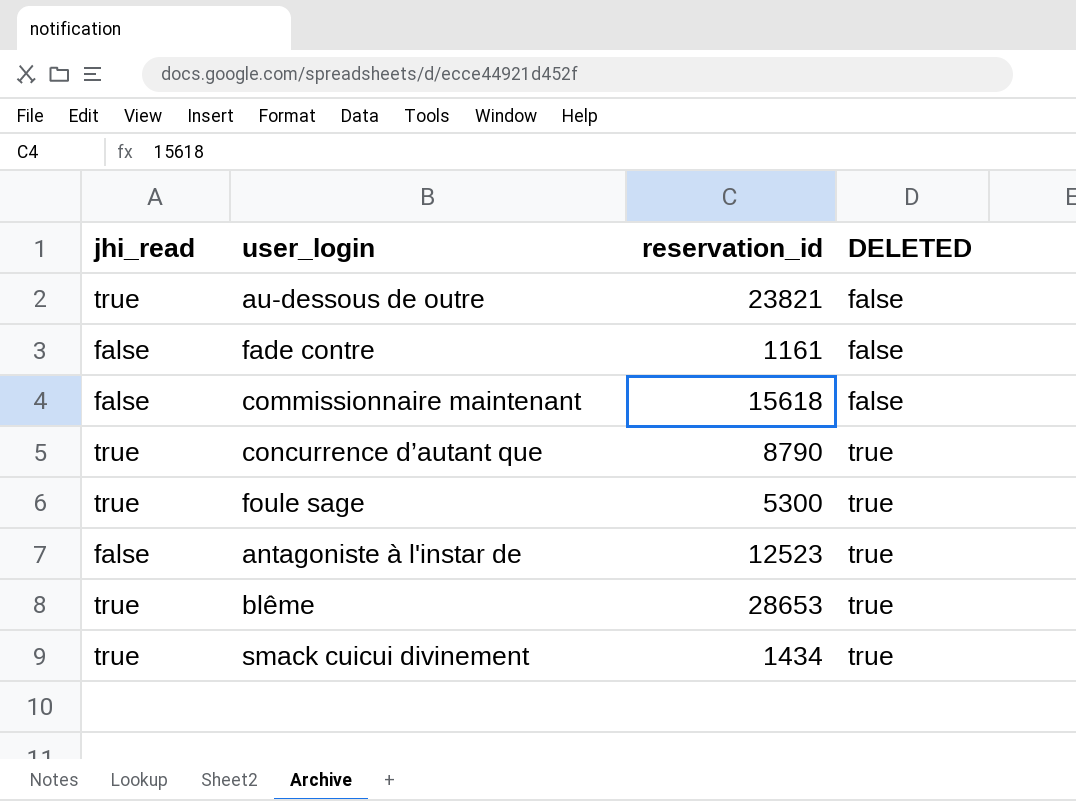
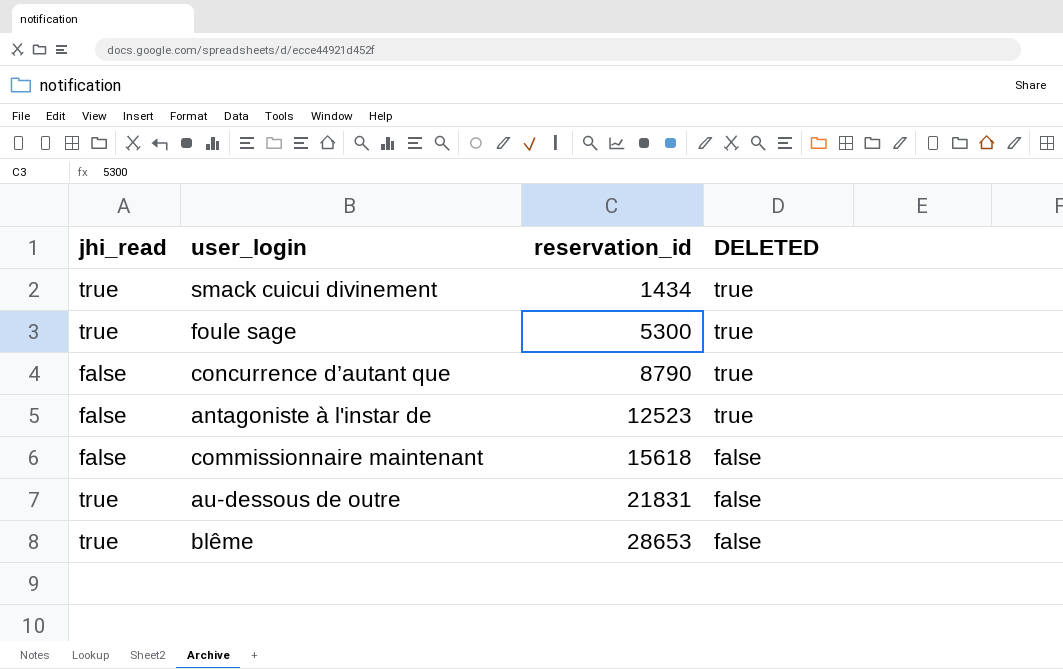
row order: DELETED ascending -> reservation_id ascending
row fade contre: false | 1161 | false -> none
concurrence d’autant que | jhi_read: true -> false
au-dessous de outre | reservation_id: 23821 -> 21831
blême | DELETED: true -> false

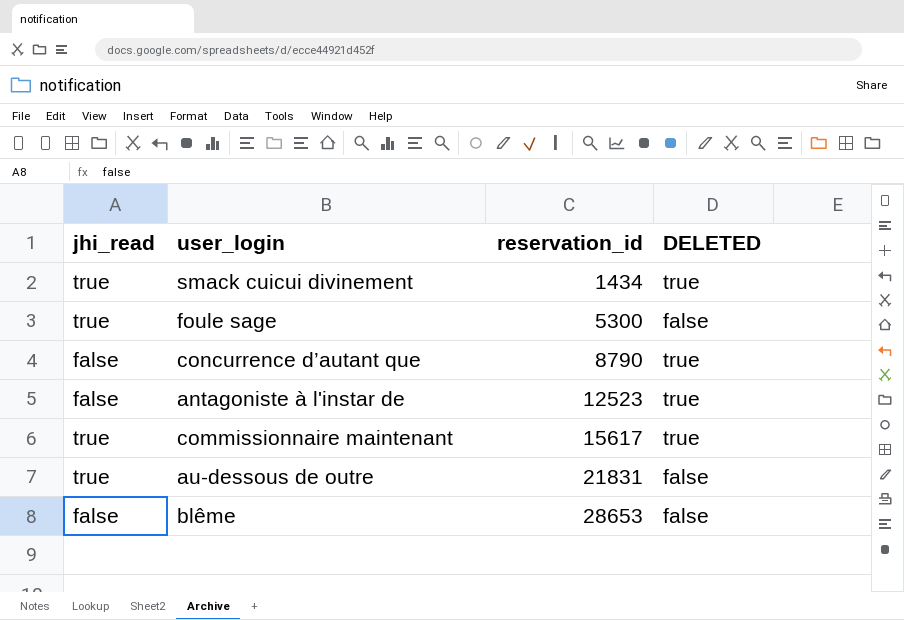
foule sage | DELETED: true -> false
commissionnaire maintenant | jhi_read: false -> true
commissionnaire maintenant | reservation_id: 15618 -> 15617
commissionnaire maintenant | DELETED: false -> true
blême | jhi_read: true -> false

